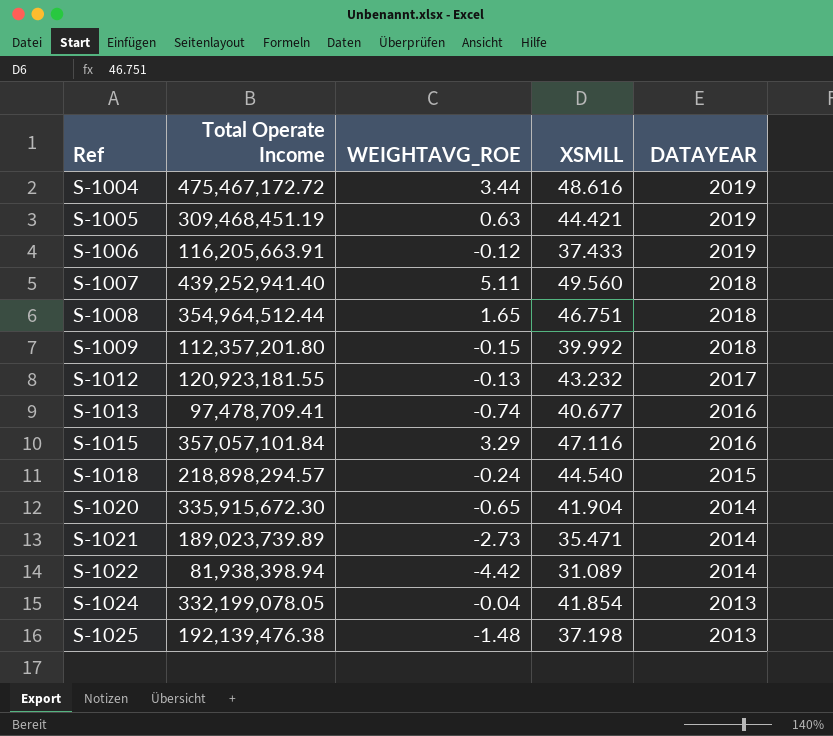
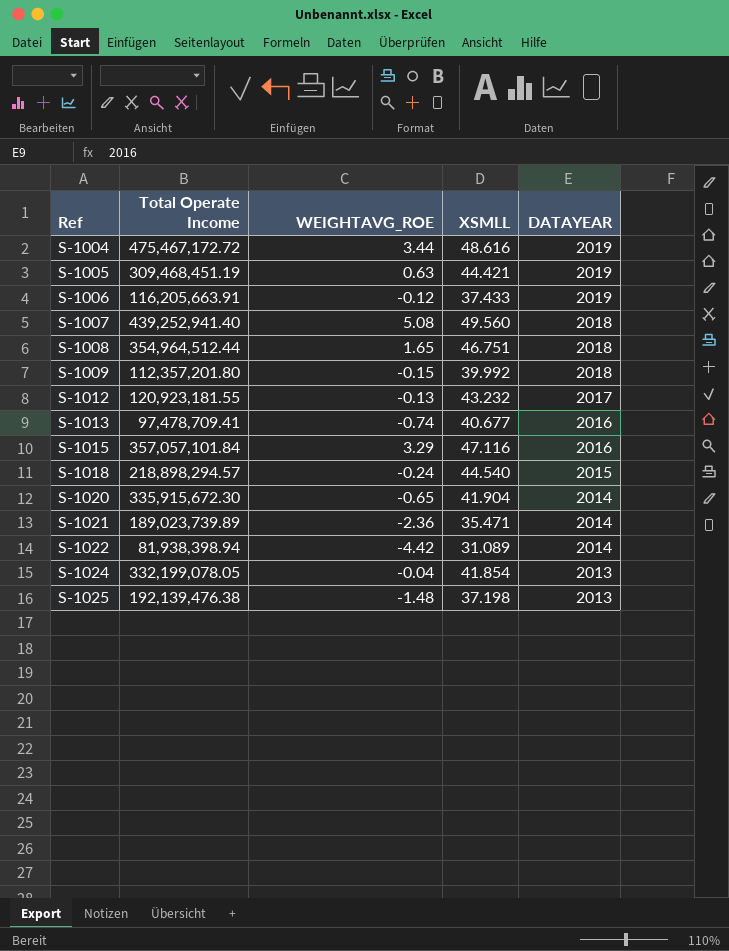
S-1007 | WEIGHTAVG_ROE: 5.11 -> 5.08
S-1021 | WEIGHTAVG_ROE: -2.73 -> -2.36

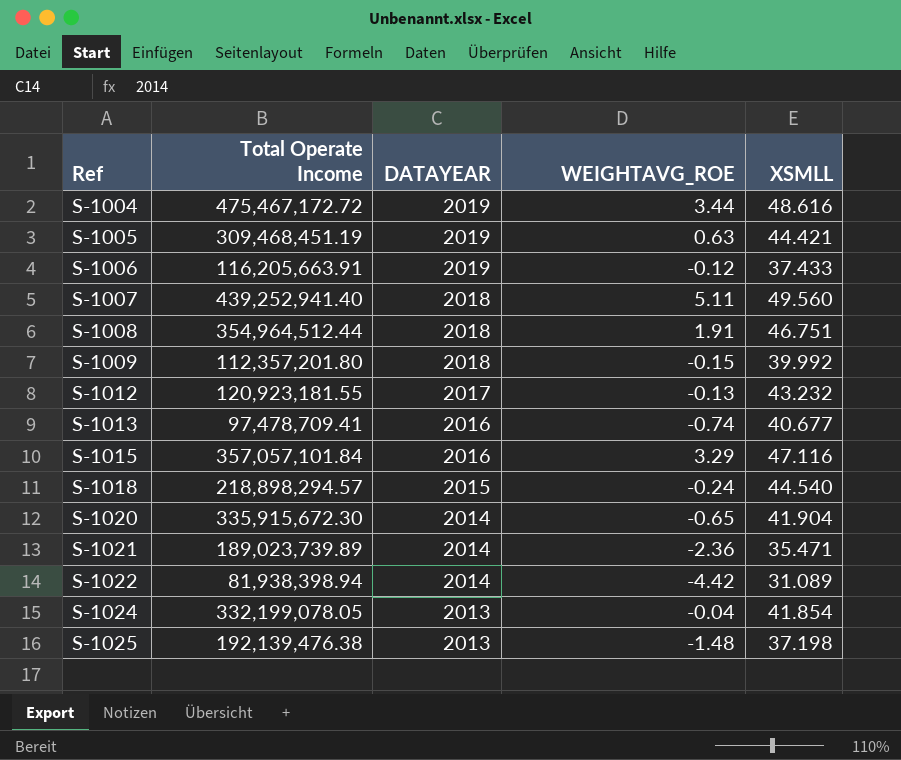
column DATAYEAR | position: 5 -> 3
S-1007 | WEIGHTAVG_ROE: 5.08 -> 5.11
S-1008 | WEIGHTAVG_ROE: 1.65 -> 1.91

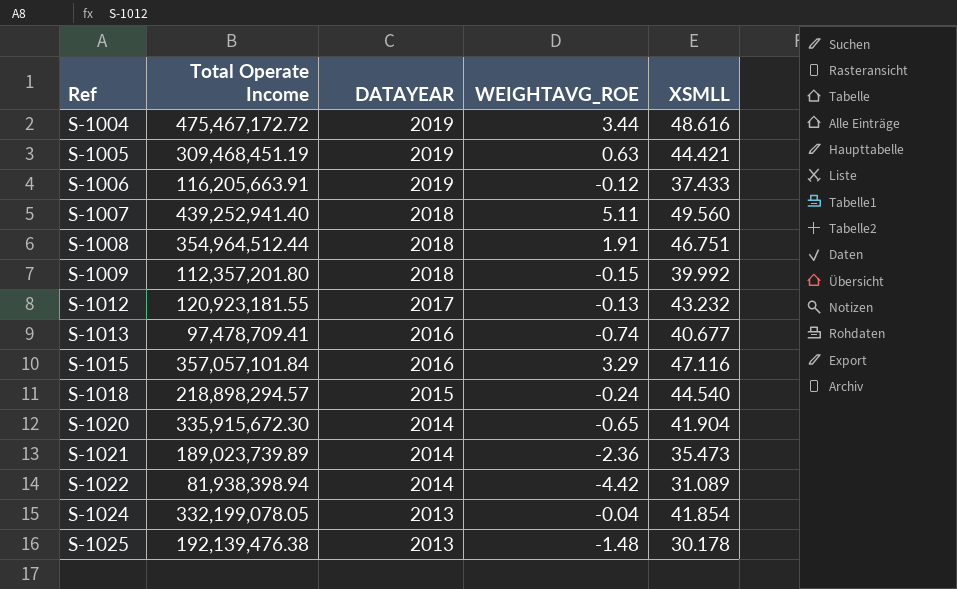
S-1021 | XSMLL: 35.471 -> 35.473
S-1025 | XSMLL: 37.198 -> 30.178

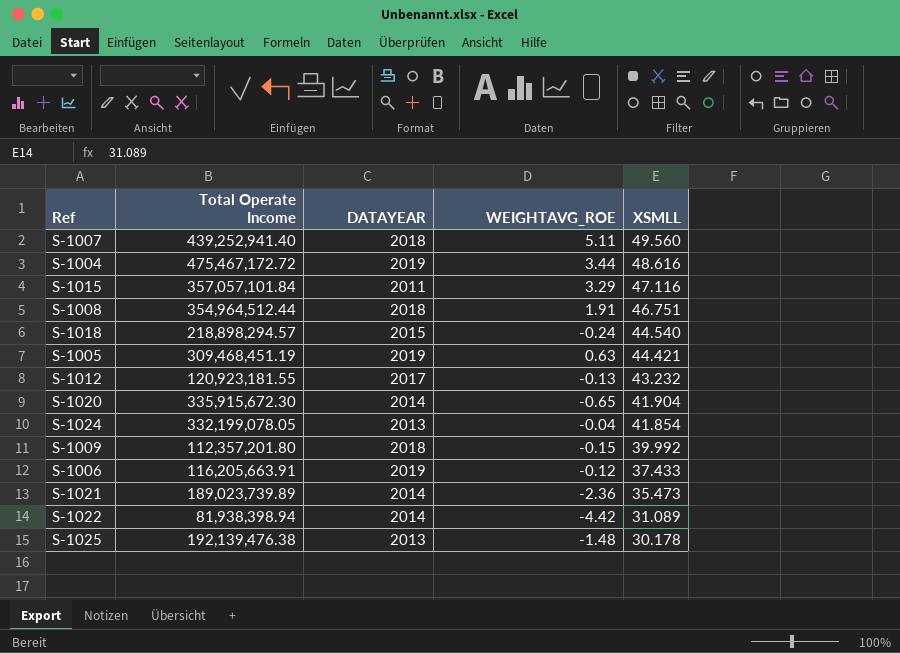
row order: Ref ascending -> XSMLL descending
row S-1013: 97,478,709.41 | 2016 | -0.74 | 40.677 -> none
S-1015 | DATAYEAR: 2016 -> 2011

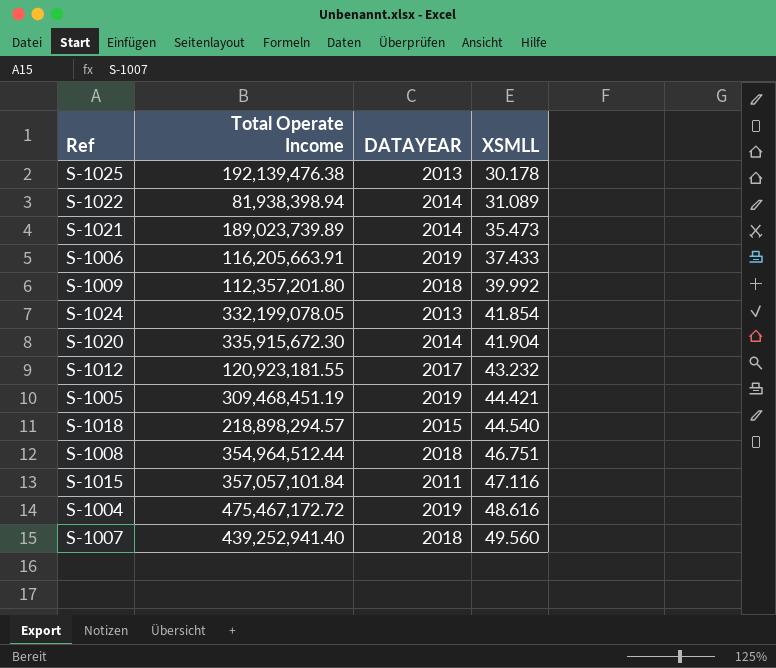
row order: XSMLL descending -> XSMLL ascending
column WEIGHTAVG_ROE | position: 4 -> none

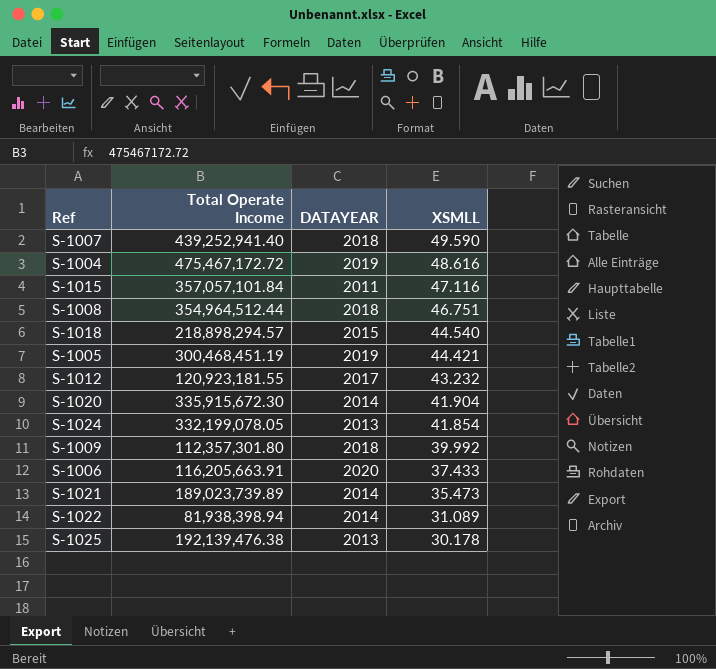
row order: XSMLL ascending -> XSMLL descending
S-1007 | XSMLL: 49.560 -> 49.590
S-1005 | Total Operate Income: 309,468,451.19 -> 300,468,451.19
S-1009 | Total Operate Income: 112,357,201.80 -> 112,357,301.80
S-1006 | DATAYEAR: 2019 -> 2020

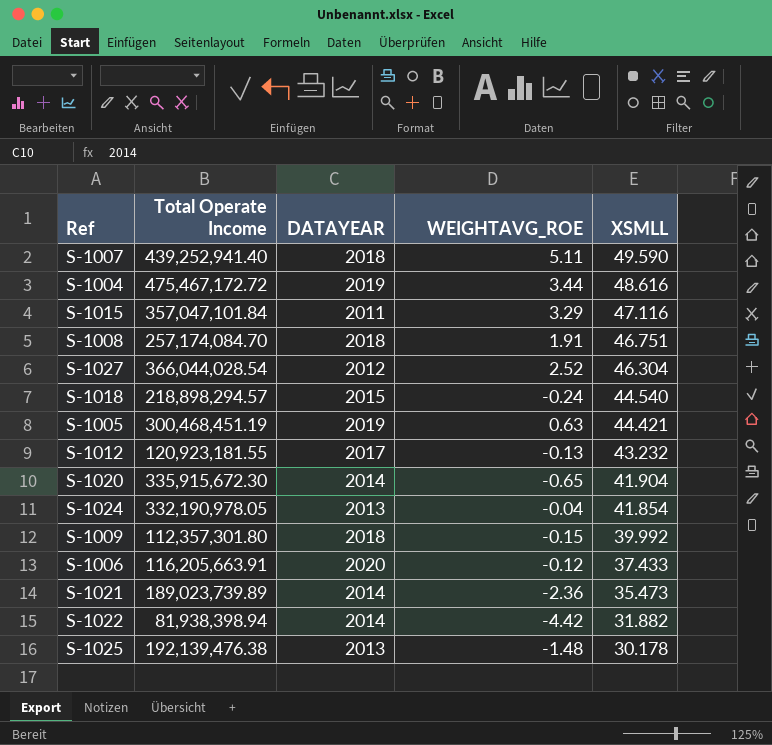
column WEIGHTAVG_ROE | position: none -> 4
S-1015 | Total Operate Income: 357,057,101.84 -> 357,047,101.84
S-1008 | Total Operate Income: 354,964,512.44 -> 257,174,084.70
row S-1027: none -> 366,044,028.54 | 2012 | 2.52 | 46.304
S-1024 | Total Operate Income: 332,199,078.05 -> 332,190,978.05
S-1022 | XSMLL: 31.089 -> 31.882

